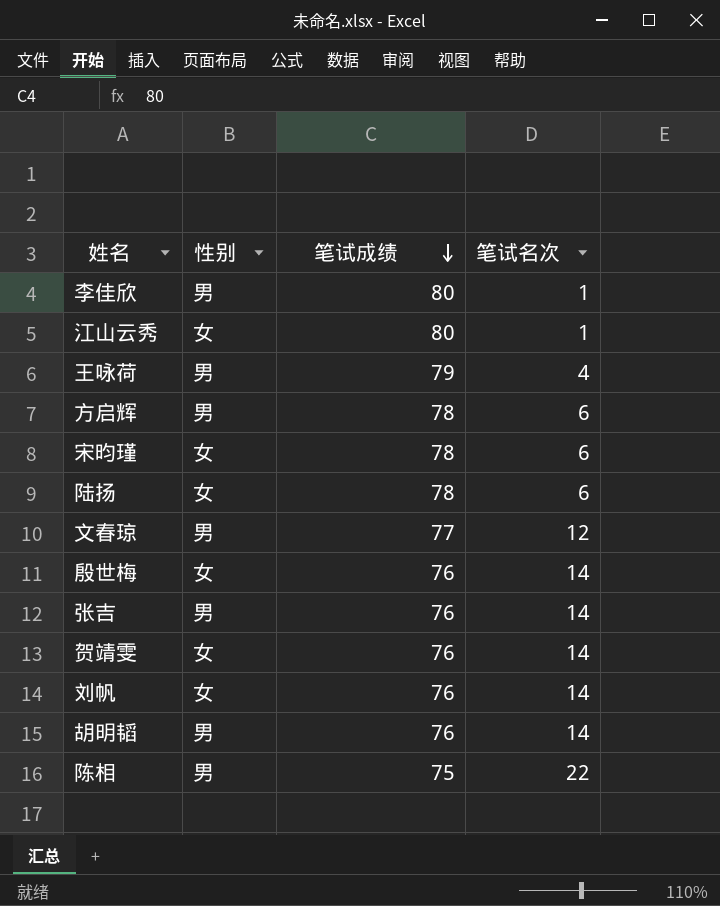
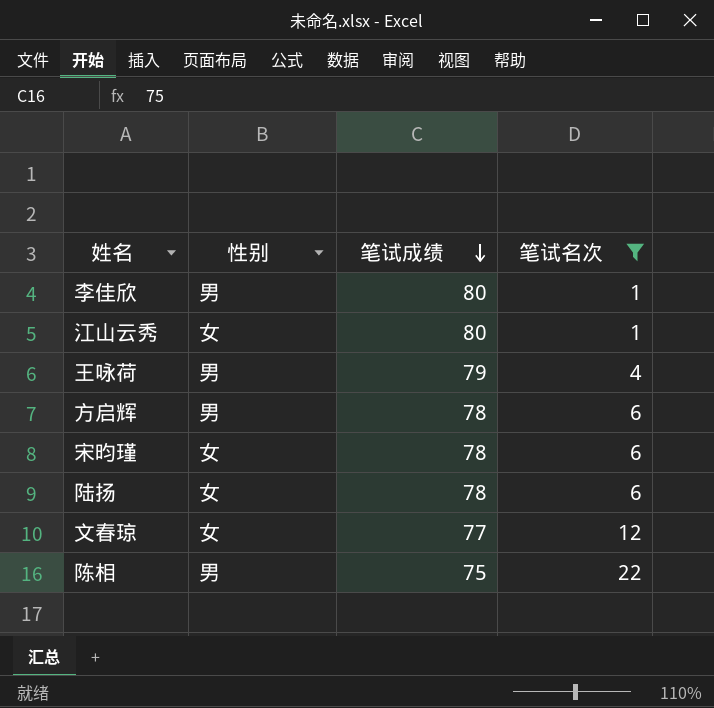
filter: none -> 笔试名次 != 14
文春琼 | 性别: 男 -> 女

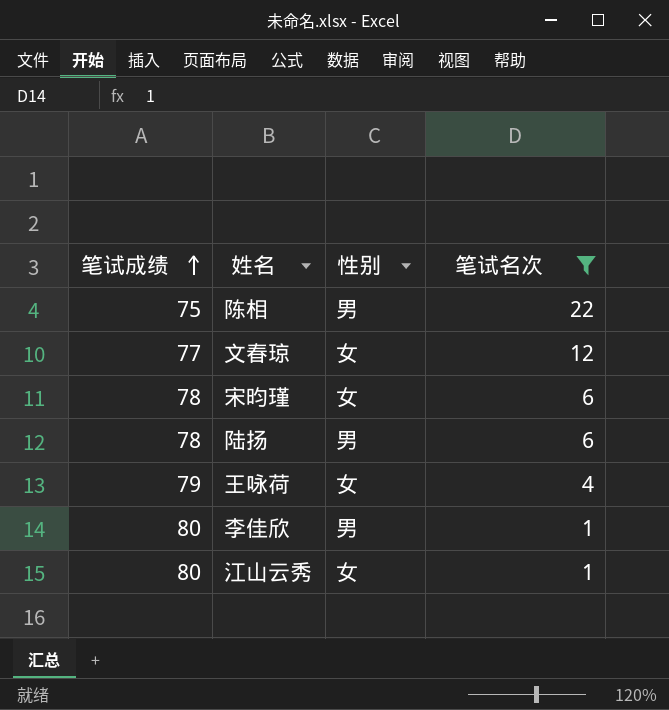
row order: 笔试成绩 descending -> 笔试成绩 ascending
column 笔试成绩 | position: 3 -> 1
row 方启辉: 男 | 78 | 6 -> none
陆扬 | 性别: 女 -> 男
王咏荷 | 性别: 男 -> 女

